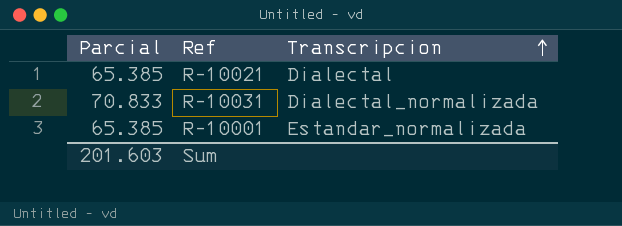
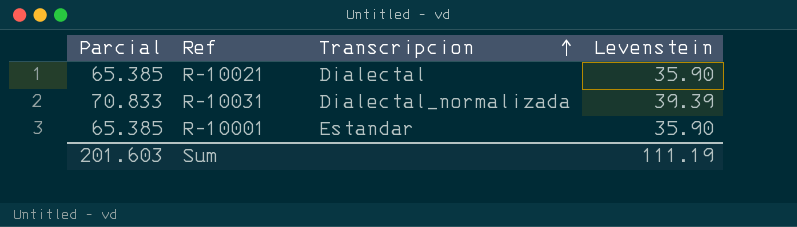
column Levenstein | position: none -> 4
R-10001 | Transcripcion: Estandar_normalizada -> Estandar

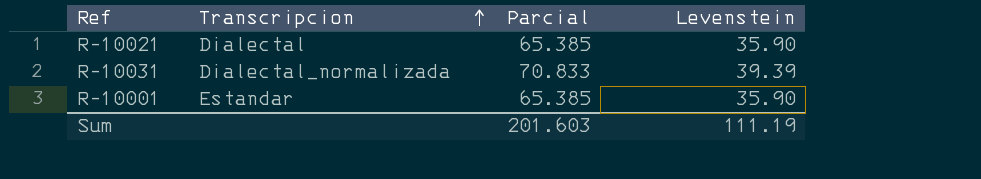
column Parcial | position: 1 -> 3

